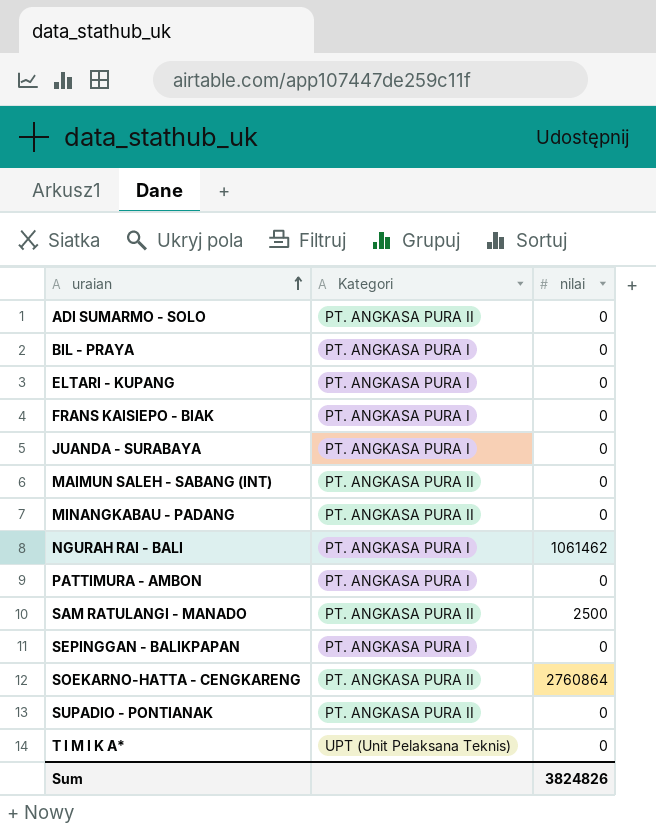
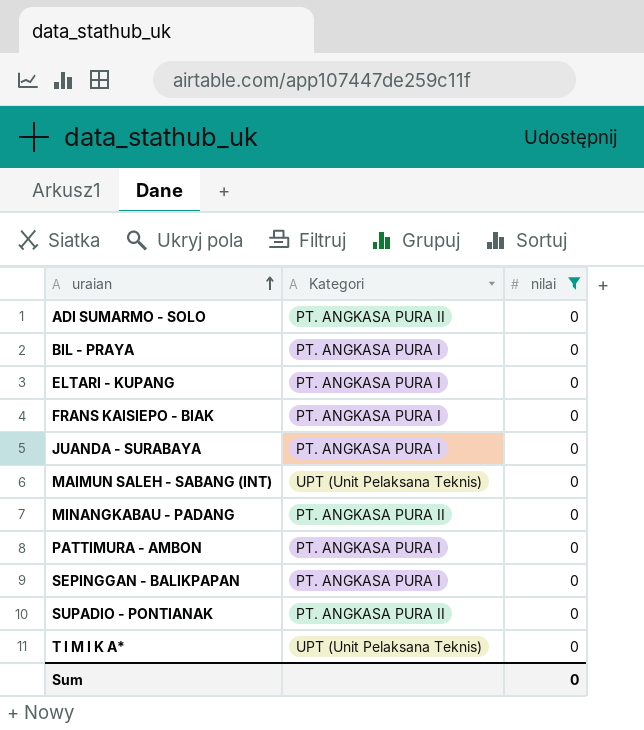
filter: none -> nilai = 0
MAIMUN SALEH - SABANG (INT) | Kategori: PT. ANGKASA PURA II -> UPT (Unit Pelaksana Teknis)
Sum | nilai: 3824826 -> 0

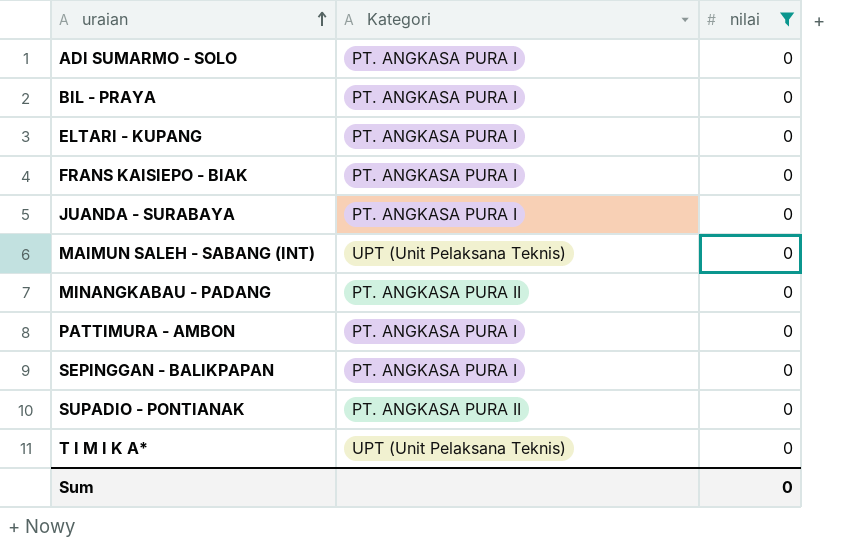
ADI SUMARMO - SOLO | Kategori: PT. ANGKASA PURA II -> PT. ANGKASA PURA I

